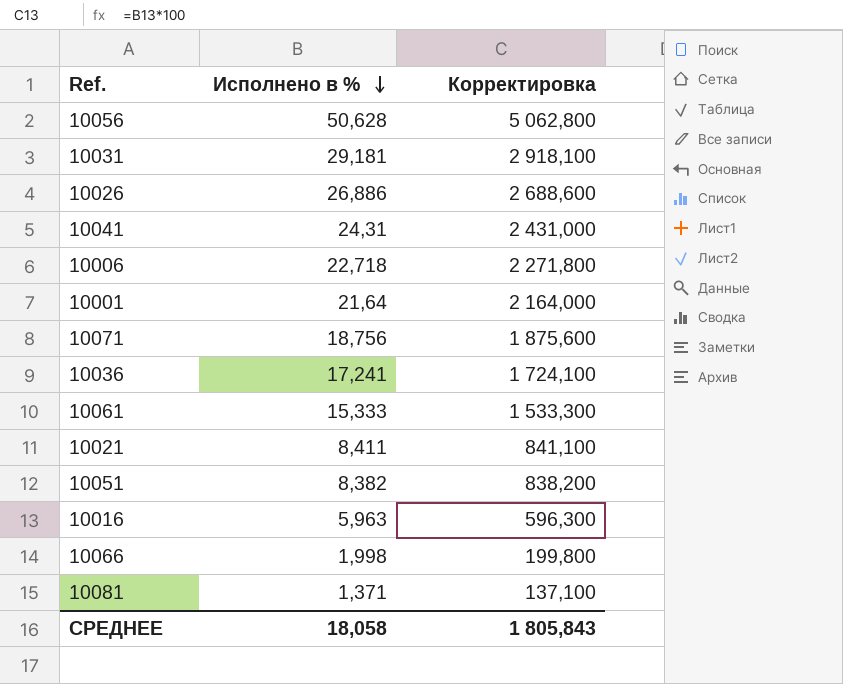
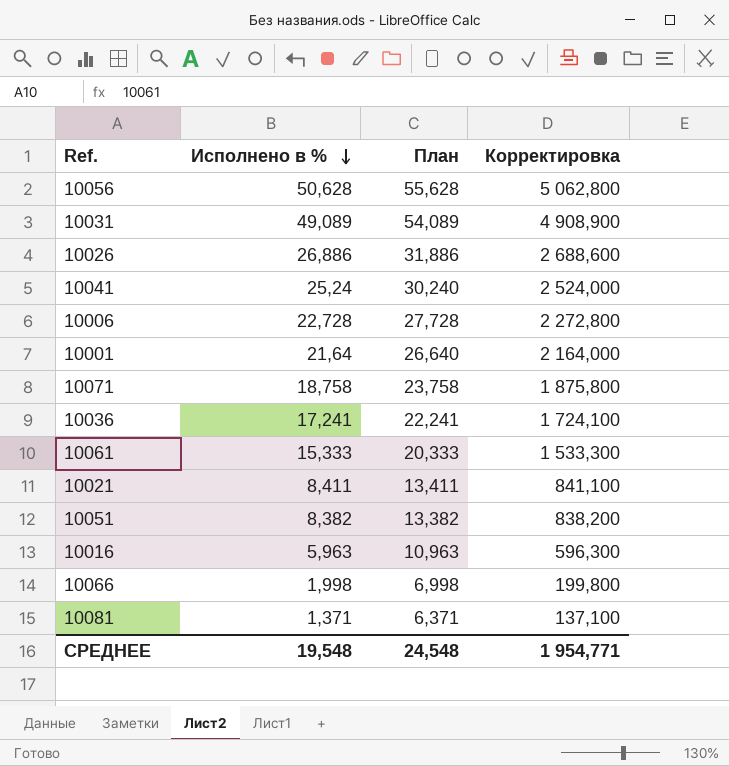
column План | formula: none -> [Исполнено в %] + 5
10031 | Исполнено в %: 29,181 -> 49,089
10031 | Корректировка: 2 918,100 -> 4 908,900
10041 | Исполнено в %: 24,31 -> 25,24
10041 | Корректировка: 2 431,000 -> 2 524,000
10006 | Исполнено в %: 22,718 -> 22,728
10006 | Корректировка: 2 271,800 -> 2 272,800
10071 | Исполнено в %: 18,756 -> 18,758
10071 | Корректировка: 1 875,600 -> 1 875,800
СРЕДНЕЕ | Исполнено в %: 18,058 -> 19,548
СРЕДНЕЕ | Корректировка: 1 805,843 -> 1 954,771

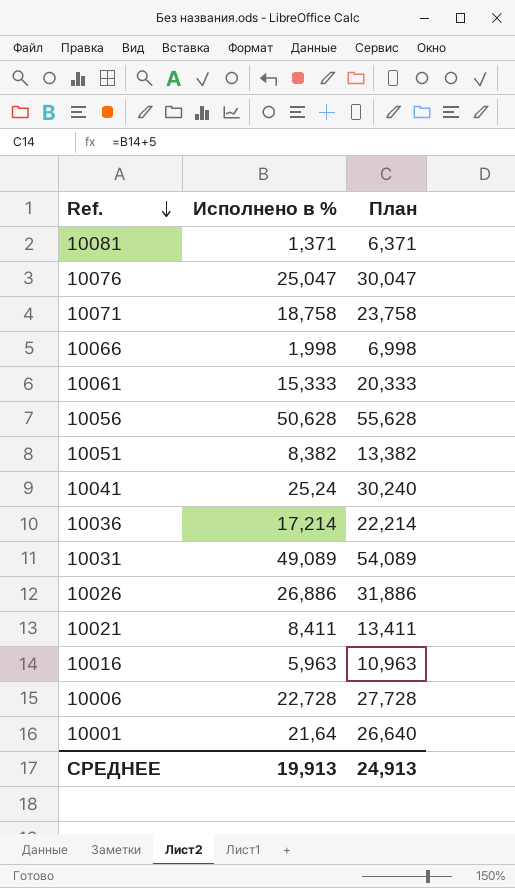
row order: Исполнено в % descending -> Ref. descending
column Корректировка | formula: [Исполнено в %] * 100 -> none
row 10076: none -> 25,047 | 30,047
10036 | Исполнено в %: 17,241 -> 17,214
10036 | План: 22,241 -> 22,214
СРЕДНЕЕ | Исполнено в %: 19,548 -> 19,913
СРЕДНЕЕ | План: 24,548 -> 24,913

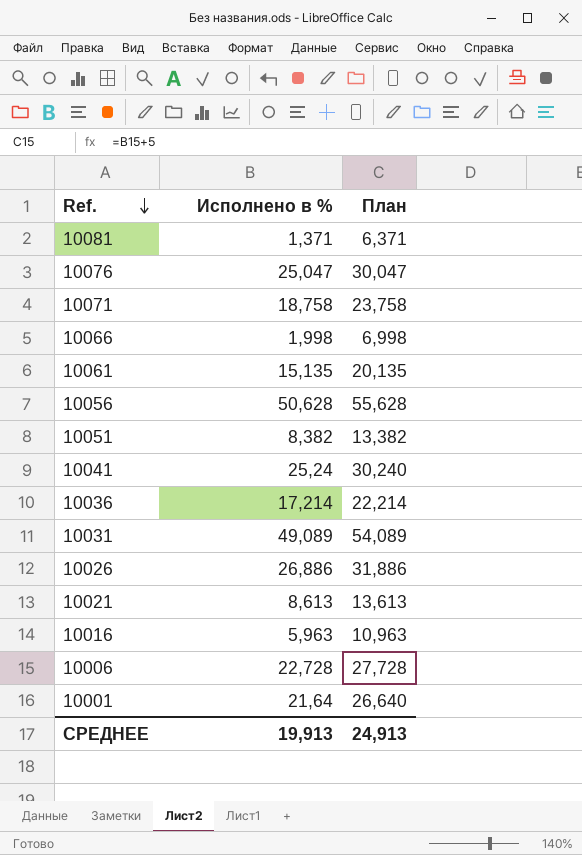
10061 | Исполнено в %: 15,333 -> 15,135
10061 | План: 20,333 -> 20,135
10021 | Исполнено в %: 8,411 -> 8,613
10021 | План: 13,411 -> 13,613

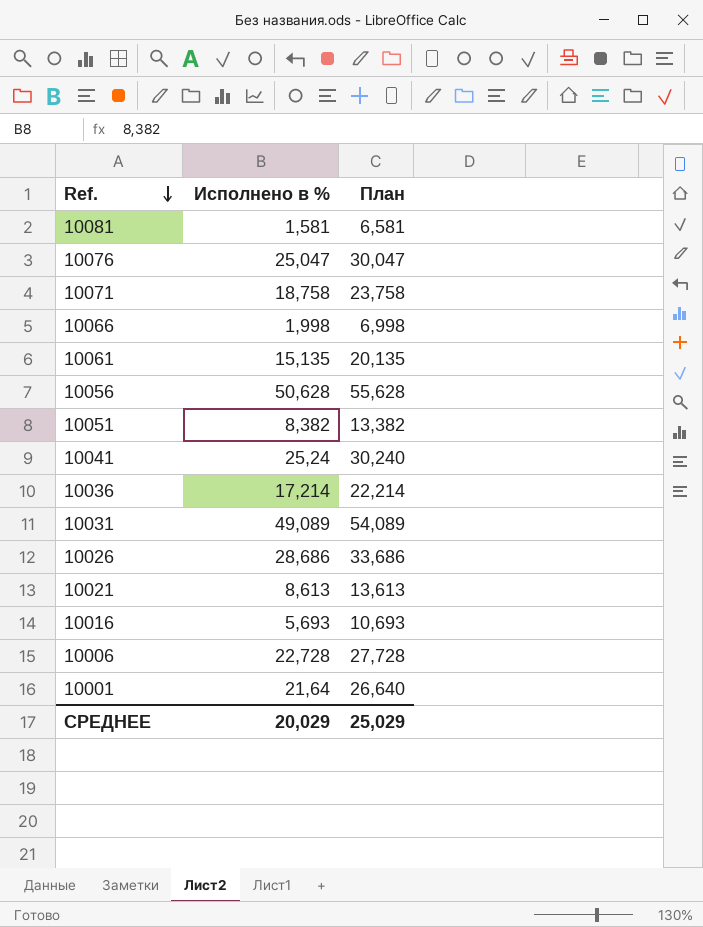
10081 | Исполнено в %: 1,371 -> 1,581
10081 | План: 6,371 -> 6,581
10026 | Исполнено в %: 26,886 -> 28,686
10026 | План: 31,886 -> 33,686
10016 | Исполнено в %: 5,963 -> 5,693
10016 | План: 10,963 -> 10,693
СРЕДНЕЕ | Исполнено в %: 19,913 -> 20,029
СРЕДНЕЕ | План: 24,913 -> 25,029

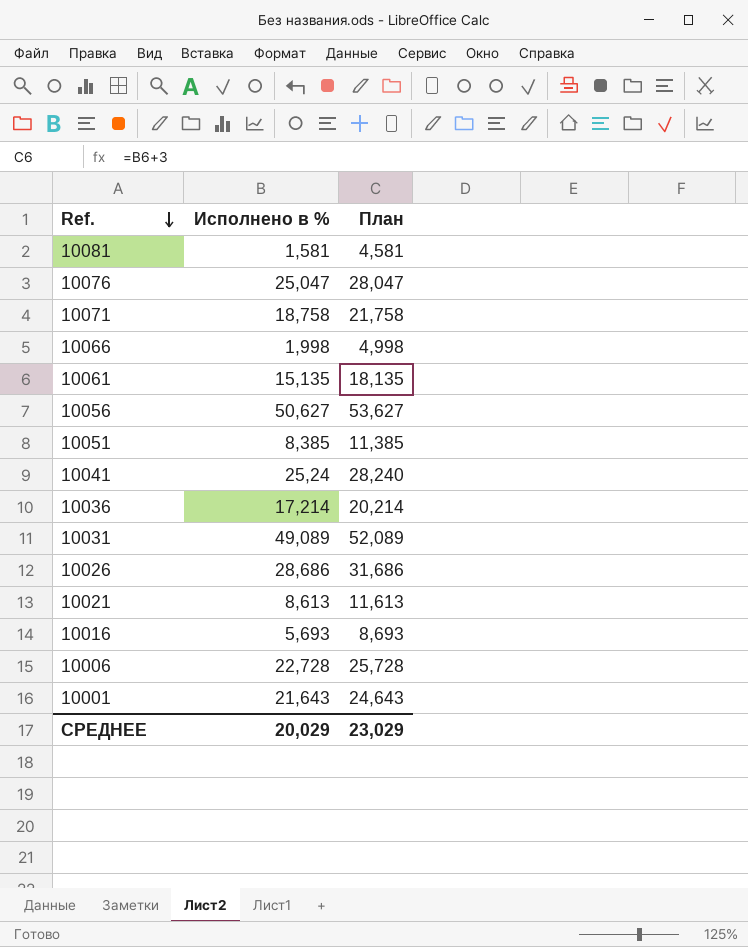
column План | formula: [Исполнено в %] + 5 -> [Исполнено в %] + 3
10056 | Исполнено в %: 50,628 -> 50,627
10051 | Исполнено в %: 8,382 -> 8,385
10001 | Исполнено в %: 21,64 -> 21,643
СРЕДНЕЕ | План: 25,029 -> 23,029

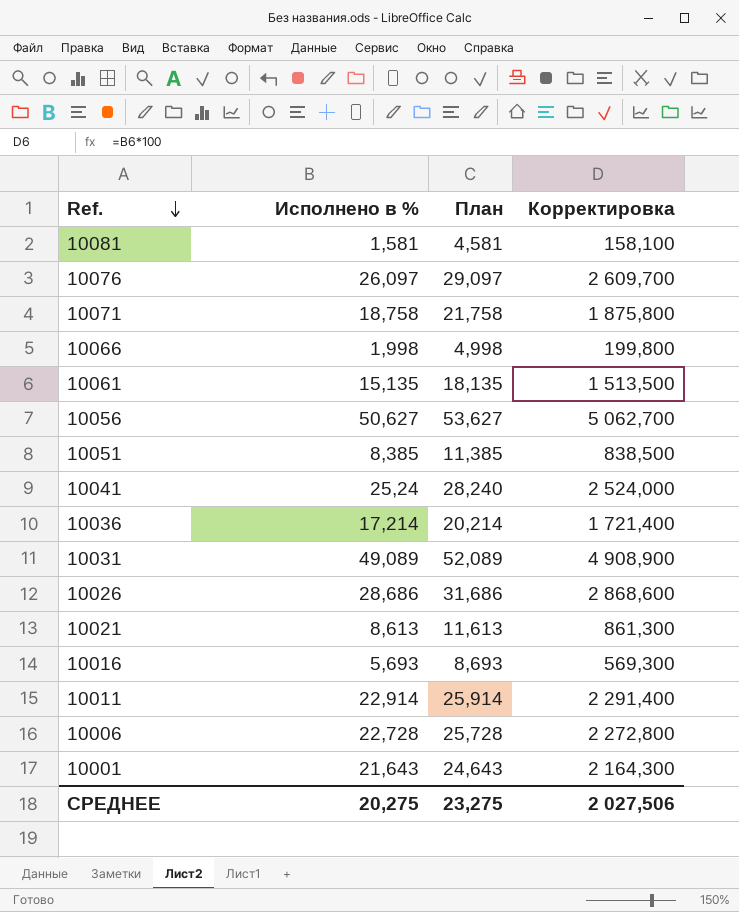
column Корректировка | formula: none -> [Исполнено в %] * 100
10076 | Исполнено в %: 25,047 -> 26,097
10076 | План: 28,047 -> 29,097
row 10011: none -> 22,914 | 25,914 | 2 291,400
СРЕДНЕЕ | Исполнено в %: 20,029 -> 20,275
СРЕДНЕЕ | План: 23,029 -> 23,275

